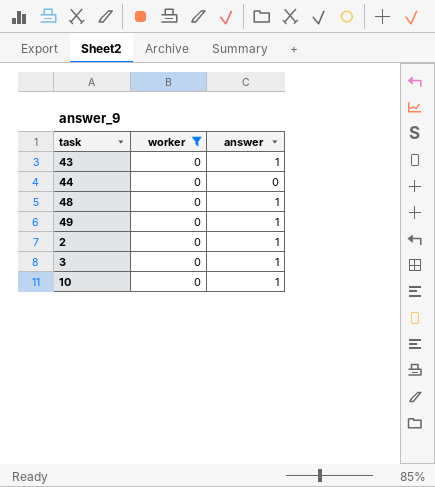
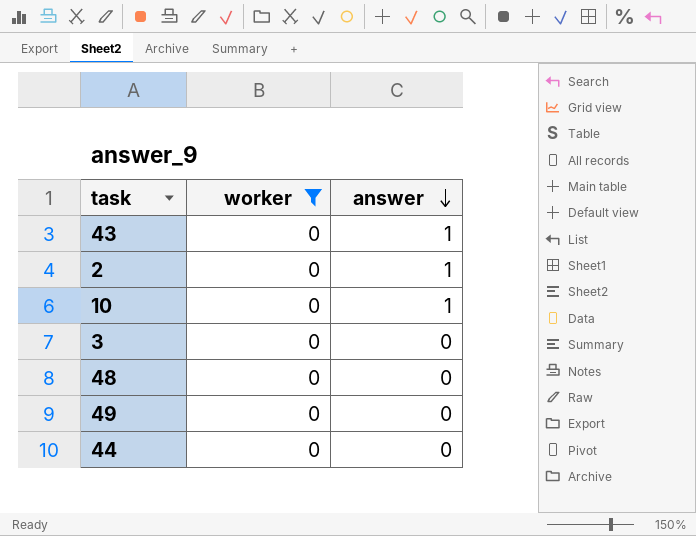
row order: none -> answer descending
3 | answer: 1 -> 0
48 | answer: 1 -> 0
49 | answer: 1 -> 0

